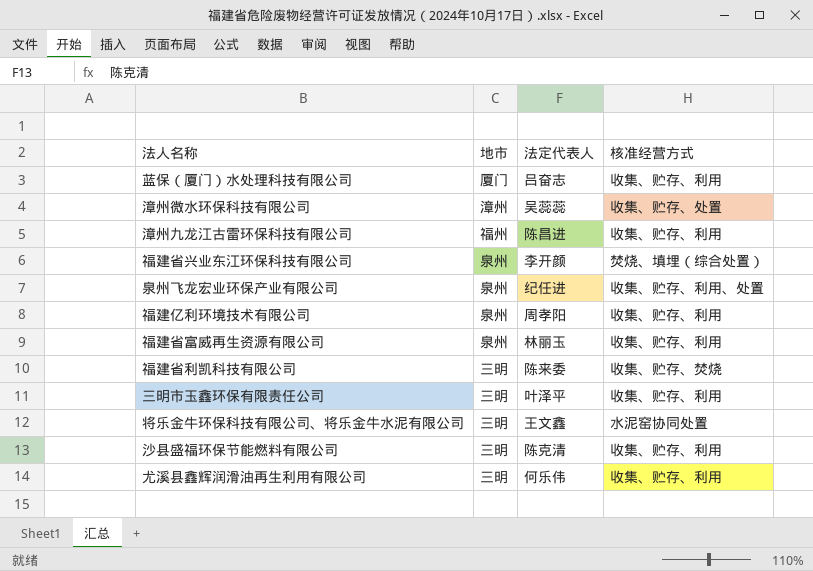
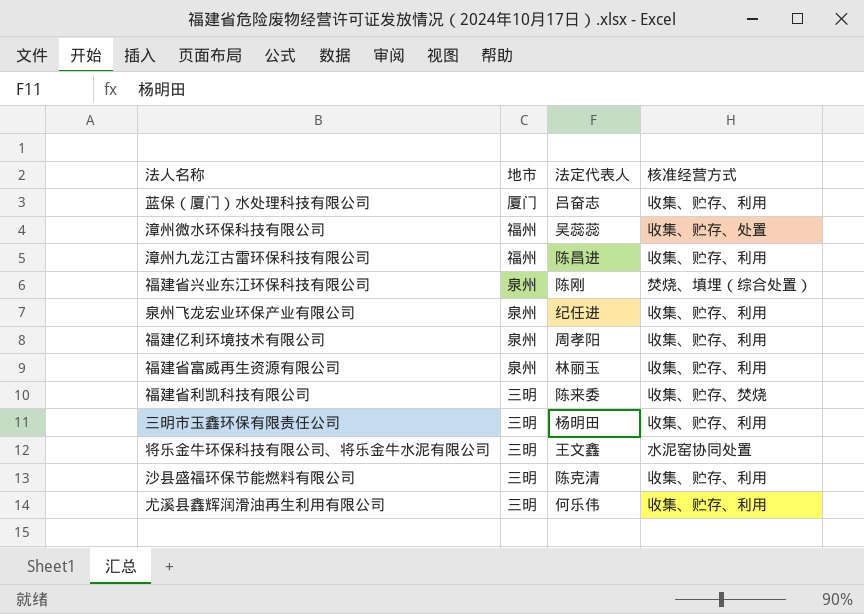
漳州微水环保科技有限公司 | 地市: 漳州 -> 福州
福建省兴业东江环保科技有限公司 | 法定代表人: 李开颜 -> 陈刚
泉州飞龙宏业环保产业有限公司 | 核准经营方式: 收集、贮存、利用、处置 -> 收集、贮存、利用
三明市玉鑫环保有限责任公司 | 法定代表人: 叶泽平 -> 杨明田

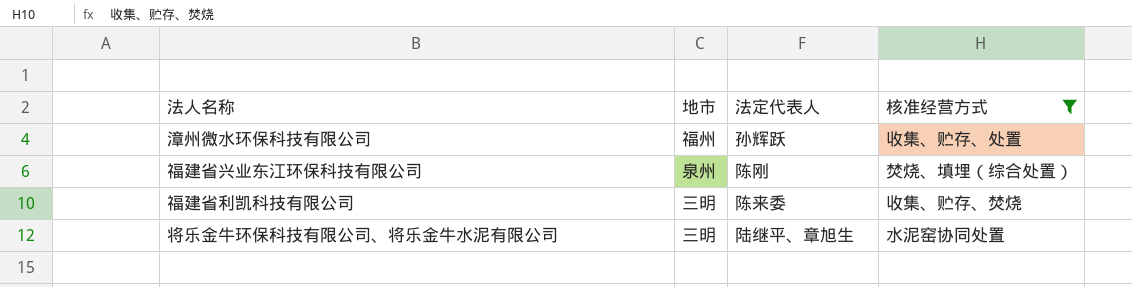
filter: none -> 核准经营方式 != 收集、贮存、利用
漳州微水环保科技有限公司 | 法定代表人: 吴蕊蕊 -> 孙辉跃
将乐金牛环保科技有限公司、将乐金牛水泥有限公司 | 法定代表人: 王文鑫 -> 陆继平、章旭生

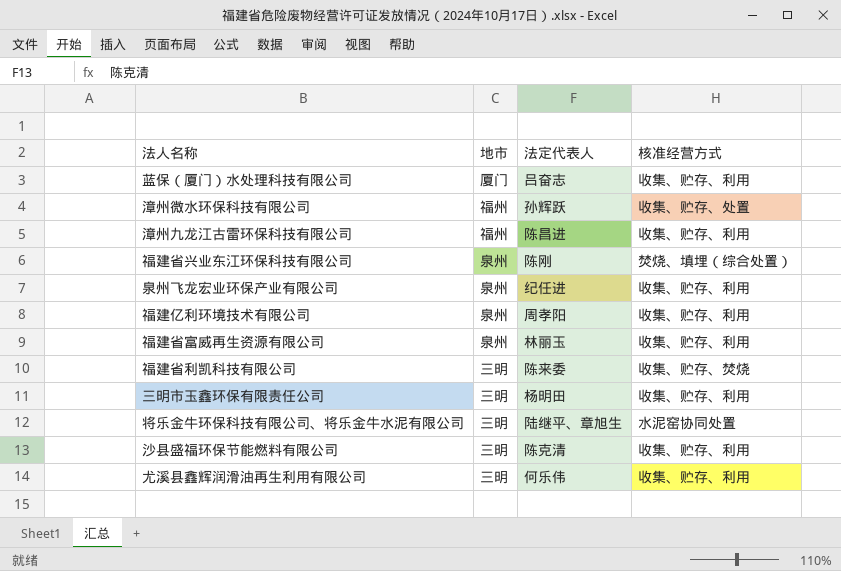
filter: 核准经营方式 != 收集、贮存、利用 -> none

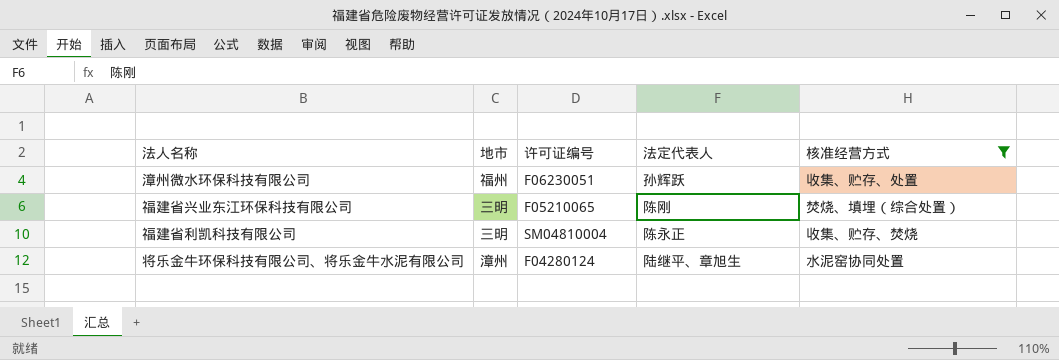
filter: none -> 核准经营方式 != 收集、贮存、利用
column 许可证编号 | position: none -> 3
福建省兴业东江环保科技有限公司 | 地市: 泉州 -> 三明
福建省利凯科技有限公司 | 法定代表人: 陈来委 -> 陈永正
将乐金牛环保科技有限公司、将乐金牛水泥有限公司 | 地市: 三明 -> 漳州

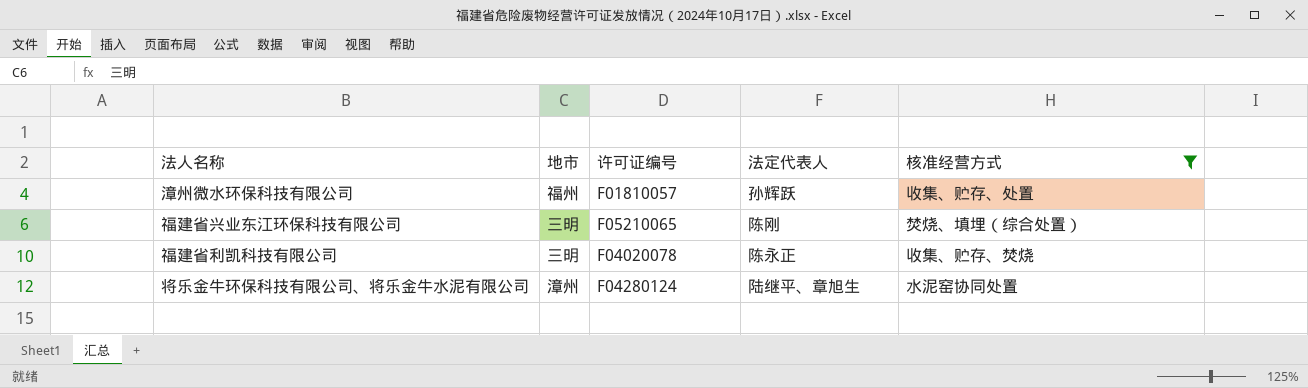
漳州微水环保科技有限公司 | 许可证编号: F06230051 -> F01810057
福建省利凯科技有限公司 | 许可证编号: SM04810004 -> F04020078

